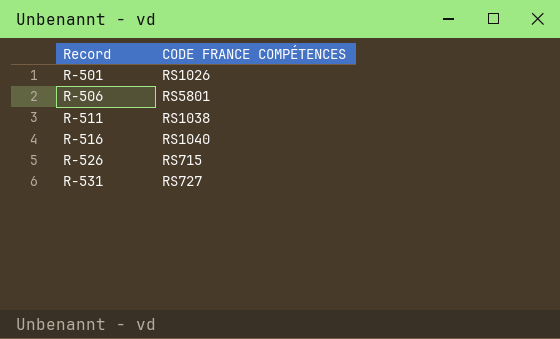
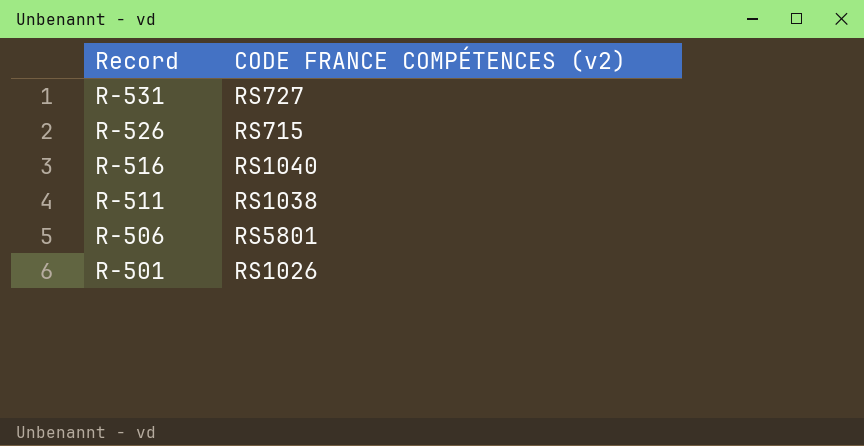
row order: Record ascending -> Record descending
column name: CODE FRANCE COMPÉTENCES -> CODE FRANCE COMPÉTENCES (v2)

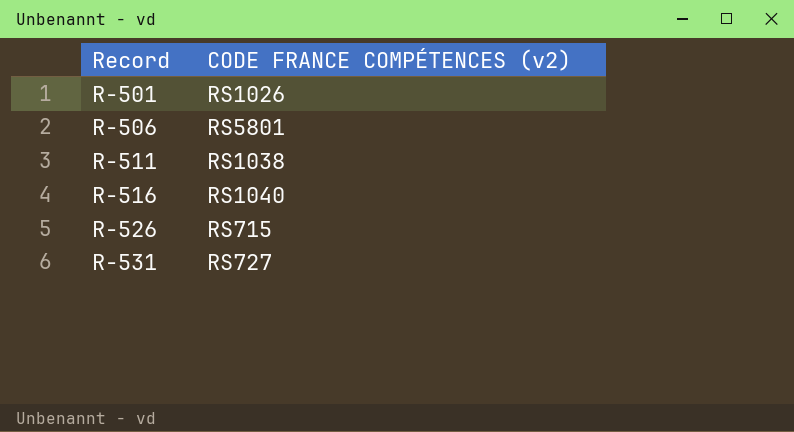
row order: Record descending -> Record ascending

